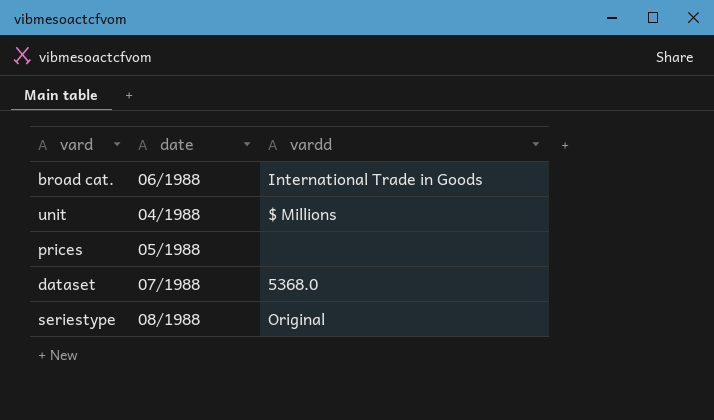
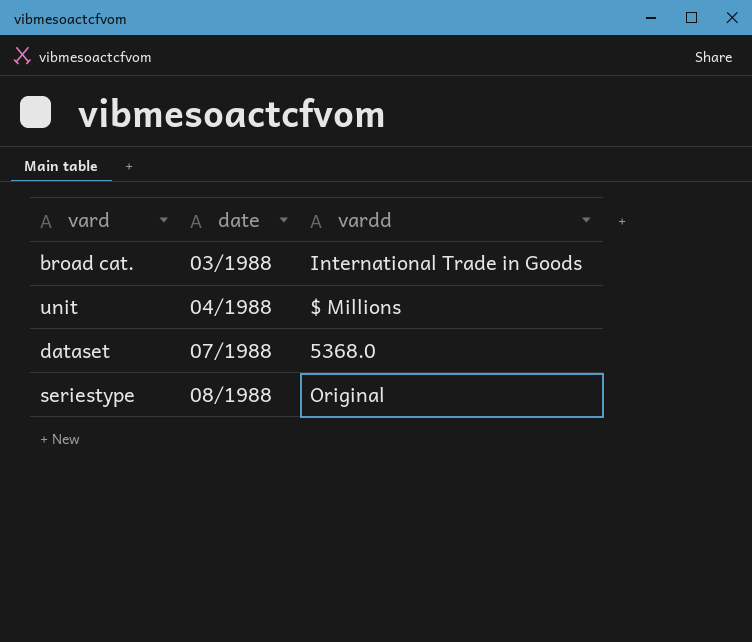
row prices: 05/1988 | none -> none
broad cat. | date: 06/1988 -> 03/1988

